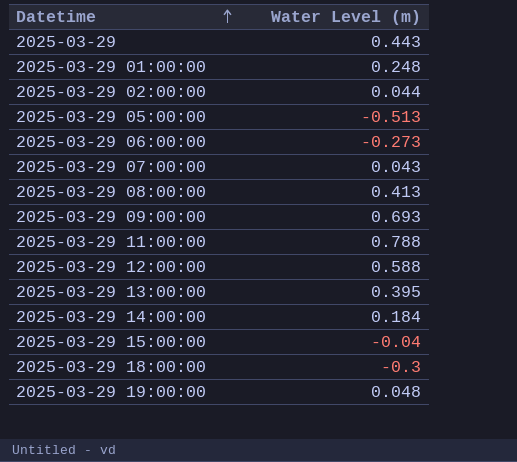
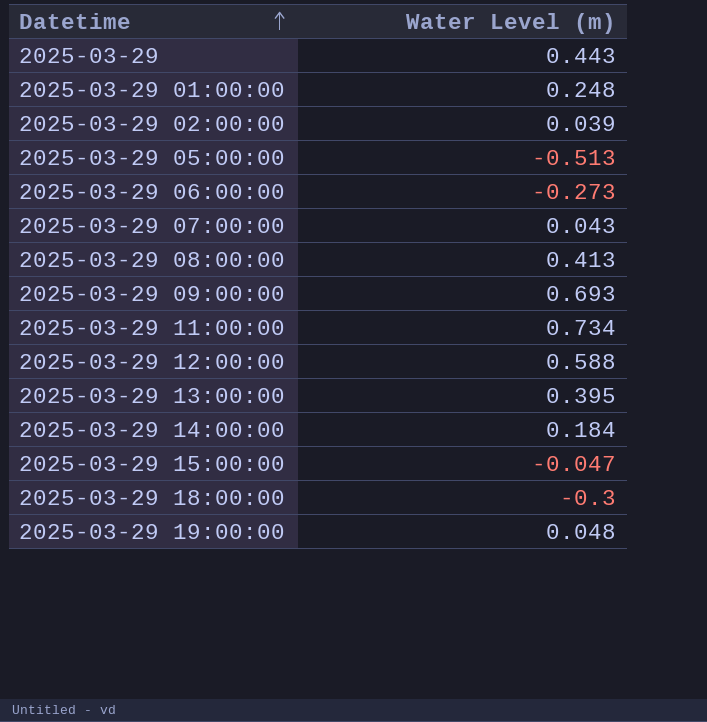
2025-03-29 02:00:00 | Water Level (m): 0.044 -> 0.039
2025-03-29 11:00:00 | Water Level (m): 0.788 -> 0.734
2025-03-29 15:00:00 | Water Level (m): -0.04 -> -0.047

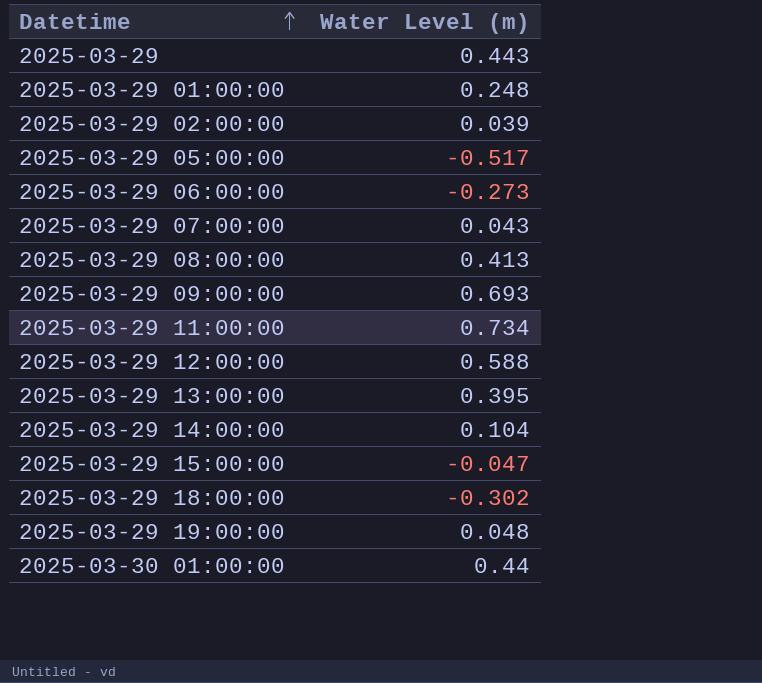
2025-03-29 05:00:00 | Water Level (m): -0.513 -> -0.517
2025-03-29 14:00:00 | Water Level (m): 0.184 -> 0.104
2025-03-29 18:00:00 | Water Level (m): -0.3 -> -0.302
row 2025-03-30 01:00:00: none -> 0.44

